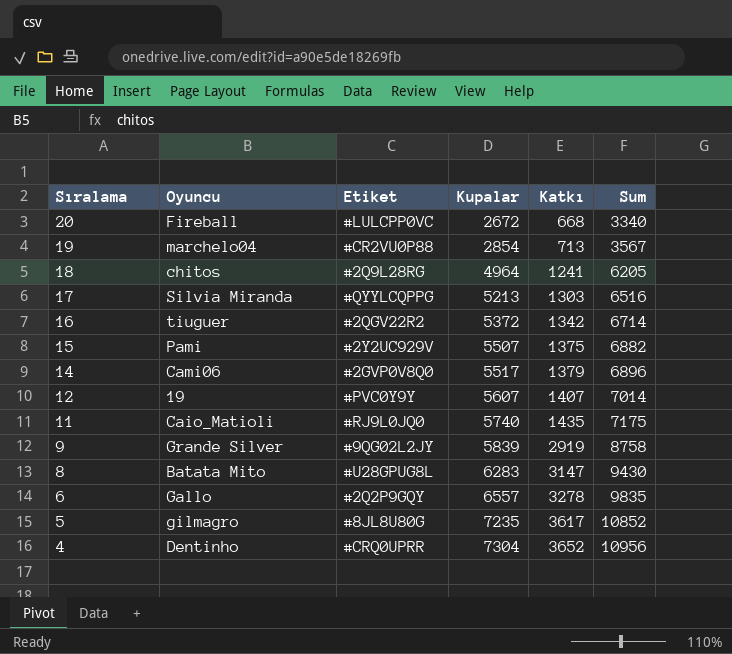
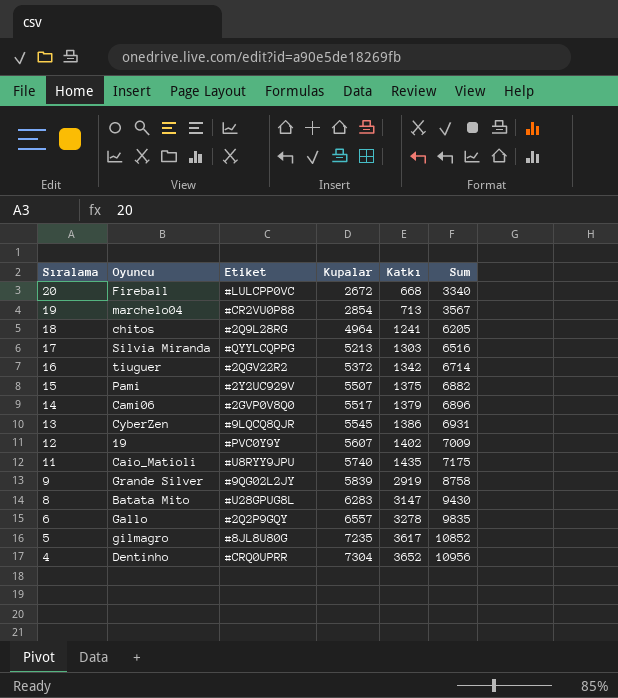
row 13: none -> CyberZen | #9LQCQ8QJR | 5545 | 1386 | 6931
12 | Katkı: 1407 -> 1402
12 | Sum: 7014 -> 7009
11 | Etiket: #RJ9L0JQ0 -> #U8RYY9JPU

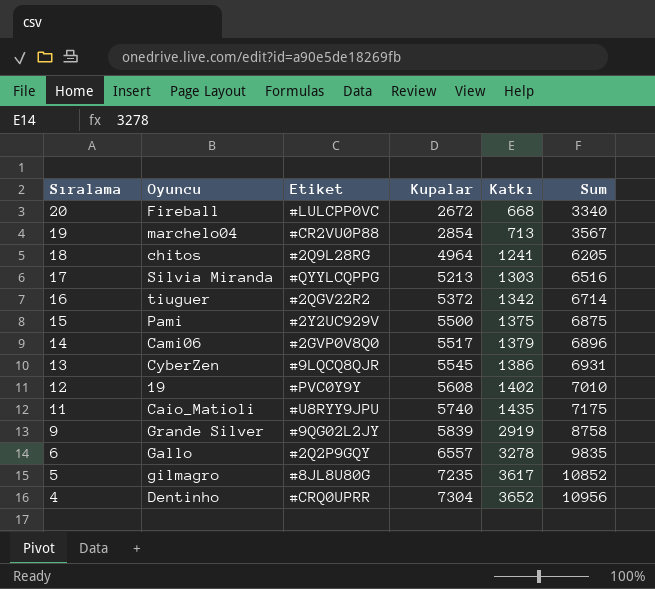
row 8: Batata Mito | #U28GPUG8L | 6283 | 3147 | 9430 -> none
15 | Kupalar: 5507 -> 5500
15 | Sum: 6882 -> 6875
12 | Kupalar: 5607 -> 5608
12 | Sum: 7009 -> 7010

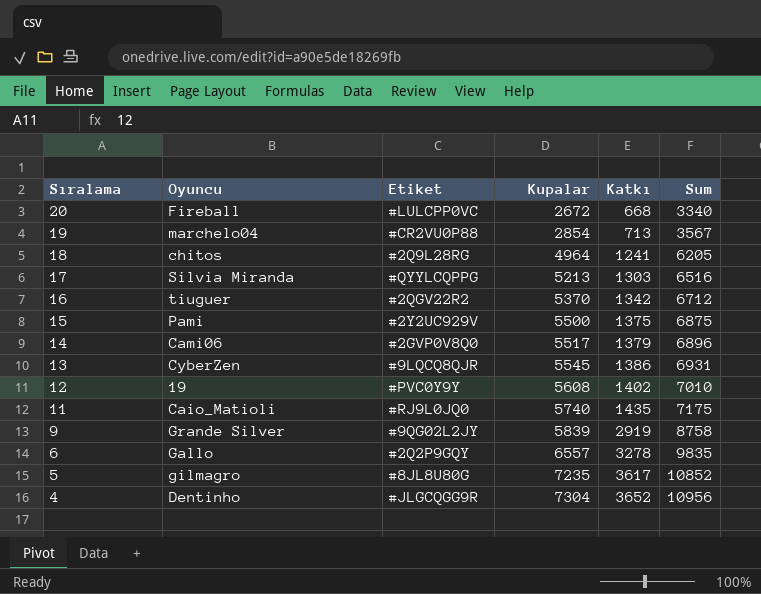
16 | Kupalar: 5372 -> 5370
16 | Sum: 6714 -> 6712
11 | Etiket: #U8RYY9JPU -> #RJ9L0JQ0
4 | Etiket: #CRQ0UPRR -> #JLGCQGG9R

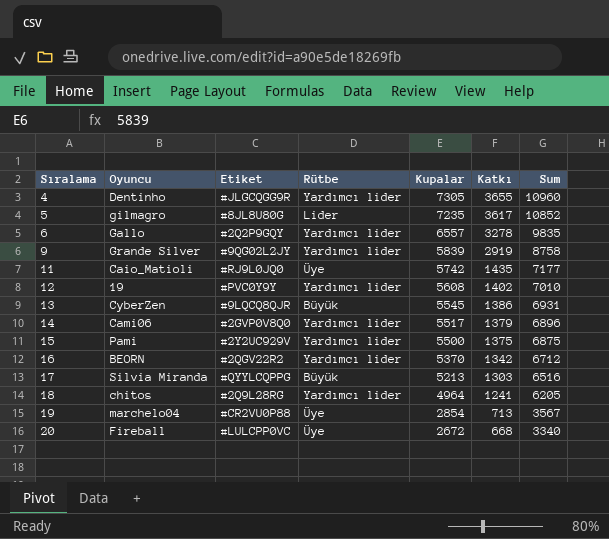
row order: Sıralama descending -> Sıralama ascending
column Rütbe | position: none -> 4
4 | Kupalar: 7304 -> 7305
4 | Katkı: 3652 -> 3655
4 | Sum: 10956 -> 10960
11 | Kupalar: 5740 -> 5742
11 | Sum: 7175 -> 7177
16 | Oyuncu: tiuguer -> BEORN

